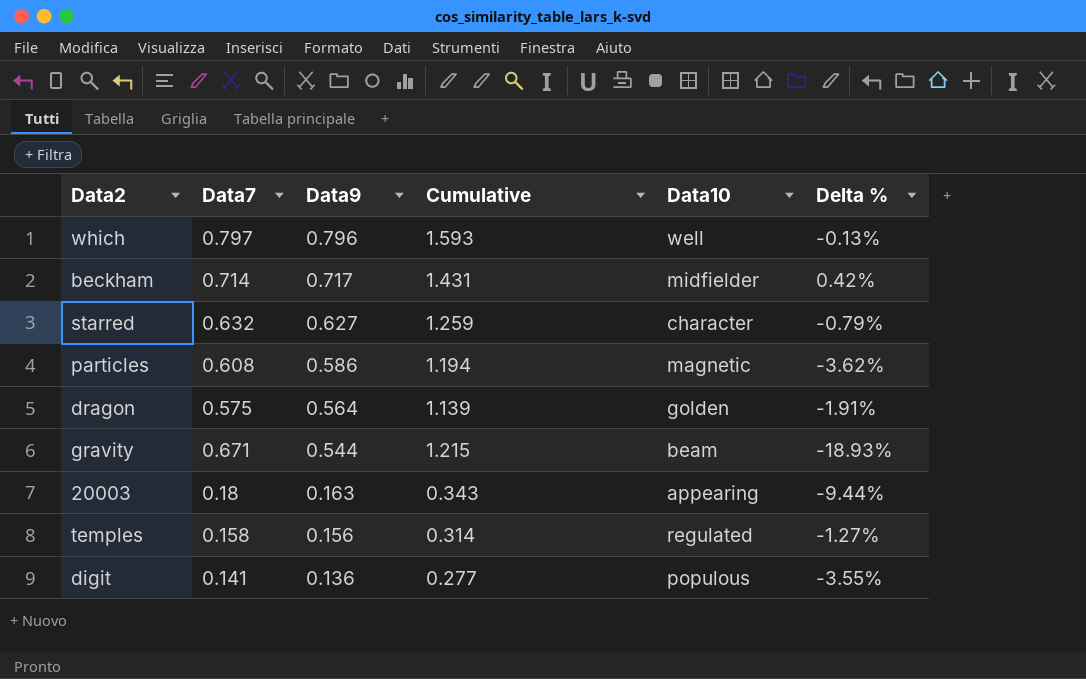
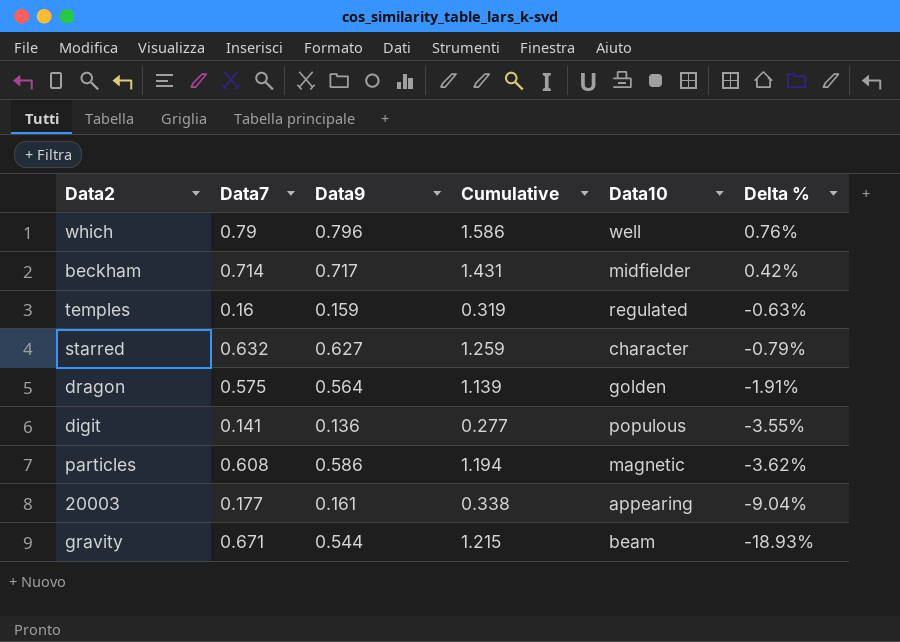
row order: Data9 descending -> Delta % descending
which | Data7: 0.797 -> 0.79
which | Cumulative: 1.593 -> 1.586
which | Delta %: -0.13% -> 0.76%
temples | Data7: 0.158 -> 0.16
temples | Data9: 0.156 -> 0.159
temples | Cumulative: 0.314 -> 0.319
temples | Delta %: -1.27% -> -0.63%
20003 | Data7: 0.18 -> 0.177
20003 | Data9: 0.163 -> 0.161
20003 | Cumulative: 0.343 -> 0.338
20003 | Delta %: -9.44% -> -9.04%

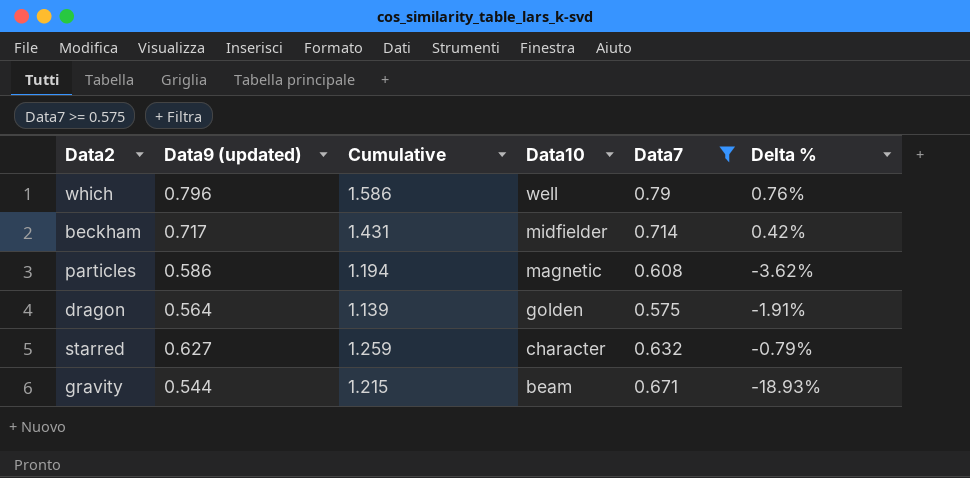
filter: none -> Data7 >= 0.575
row order: Delta % descending -> Data10 descending
column name: Data9 -> Data9 (updated)
column Data7 | position: 2 -> 5

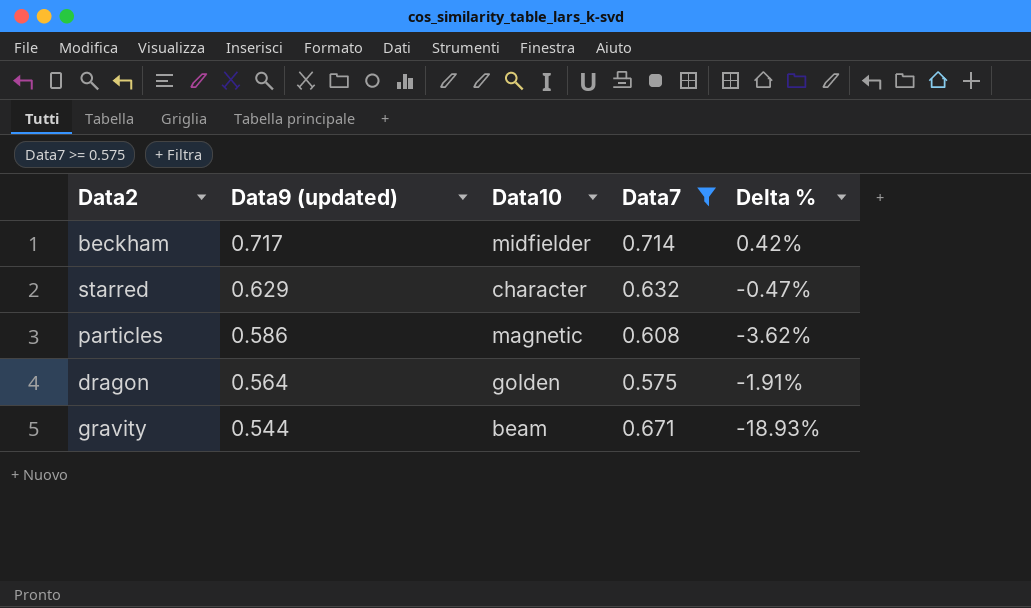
row order: Data10 descending -> Data9 (updated) descending
column Cumulative | formula: [Data9 (updated)] + [Data7] -> none
row which: 0.796 | 1.586 | well | 0.79 | 0.76% -> none
starred | Data9 (updated): 0.627 -> 0.629
starred | Delta %: -0.79% -> -0.47%

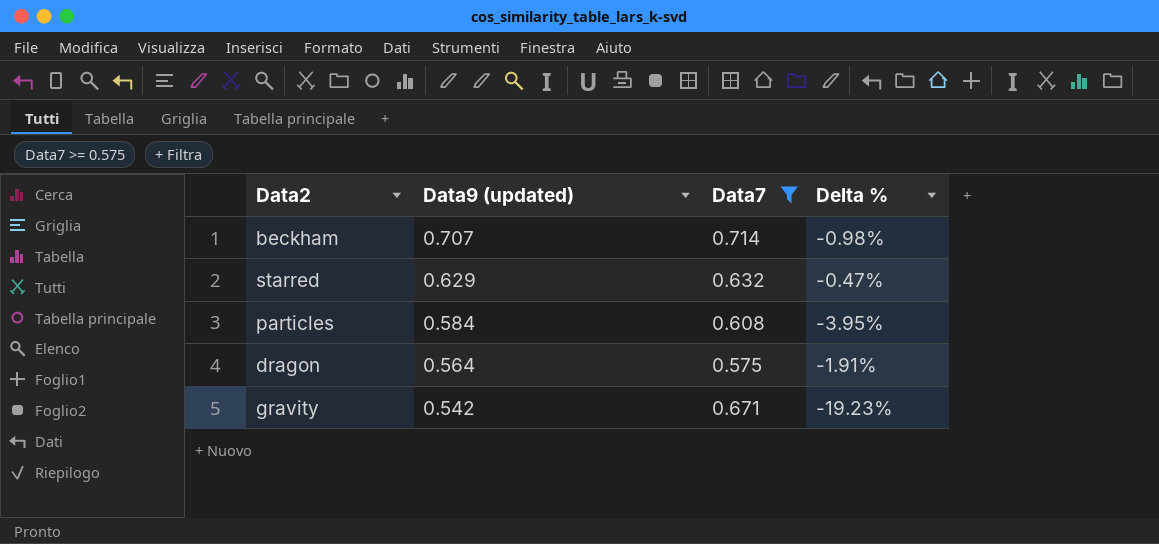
column Data10 | position: 3 -> none
beckham | Data9 (updated): 0.717 -> 0.707
beckham | Delta %: 0.42% -> -0.98%
particles | Data9 (updated): 0.586 -> 0.584
particles | Delta %: -3.62% -> -3.95%
gravity | Data9 (updated): 0.544 -> 0.542
gravity | Delta %: -18.93% -> -19.23%

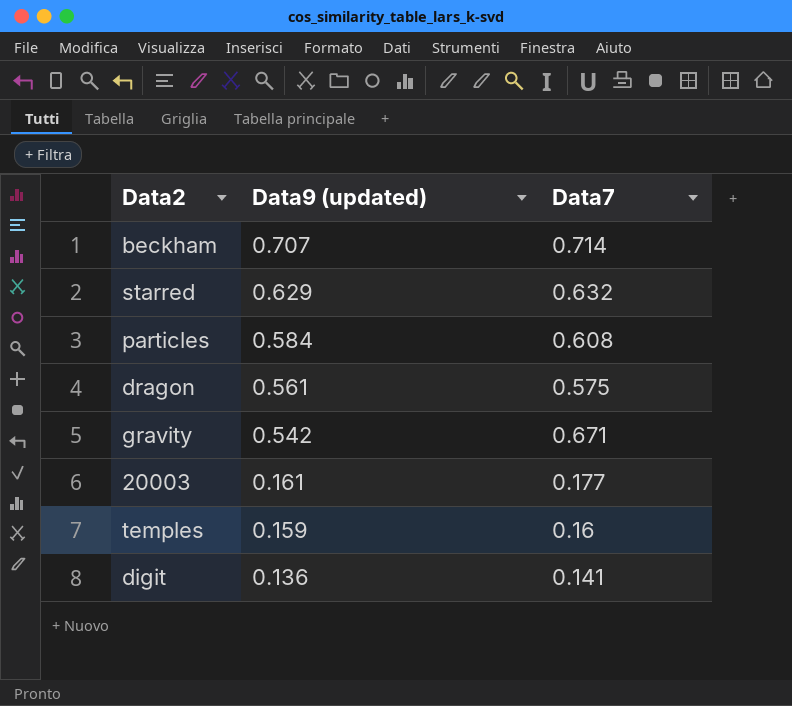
filter: Data7 >= 0.575 -> none
column Delta % | formula: ([Data9 (updated)] - [Data7]) / [Data7] -> none
dragon | Data9 (updated): 0.564 -> 0.561

